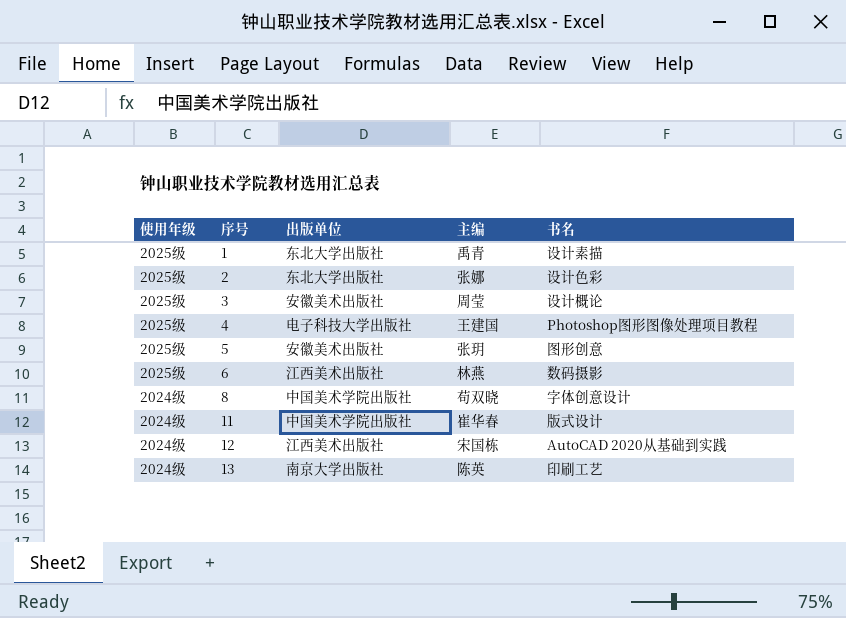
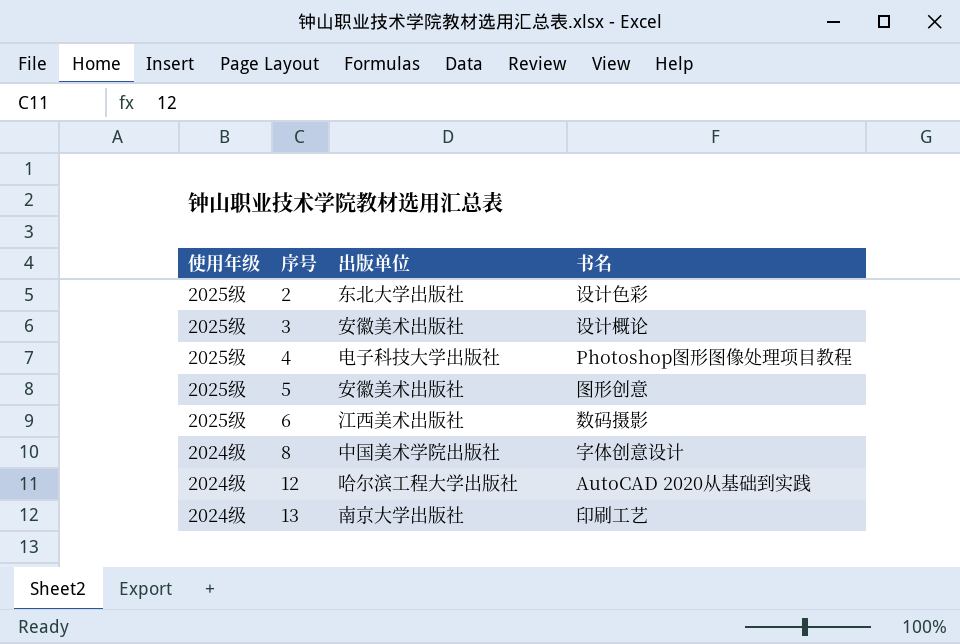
column 主编 | position: 4 -> none
row 1: 2025级 | 东北大学出版社 | 禹青 | 设计素描 -> none
row 11: 2024级 | 中国美术学院出版社 | 崔华春 | 版式设计 -> none
12 | 出版单位: 江西美术出版社 -> 哈尔滨工程大学出版社

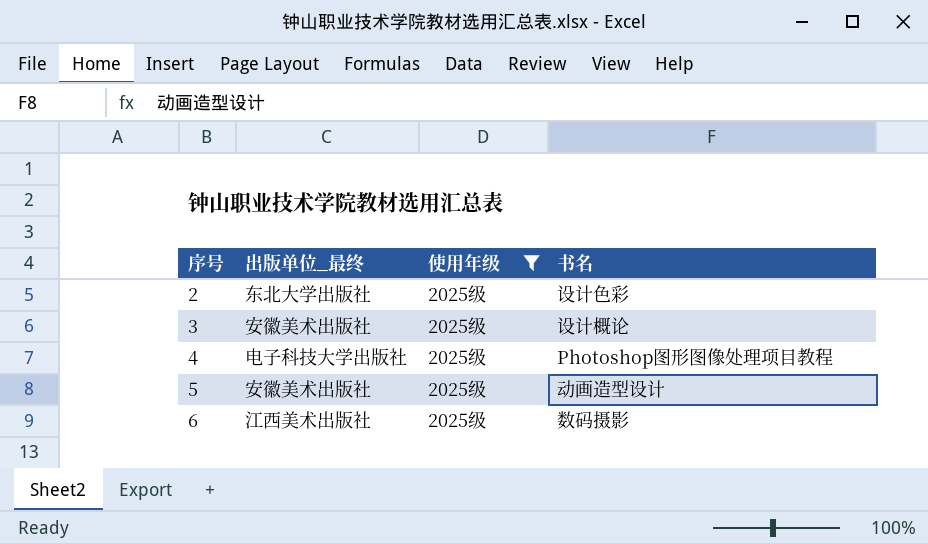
filter: none -> 使用年级 = 2025级
column name: 出版单位 -> 出版单位_最终
column 使用年级 | position: 1 -> 3
5 | 书名: 图形创意 -> 动画造型设计

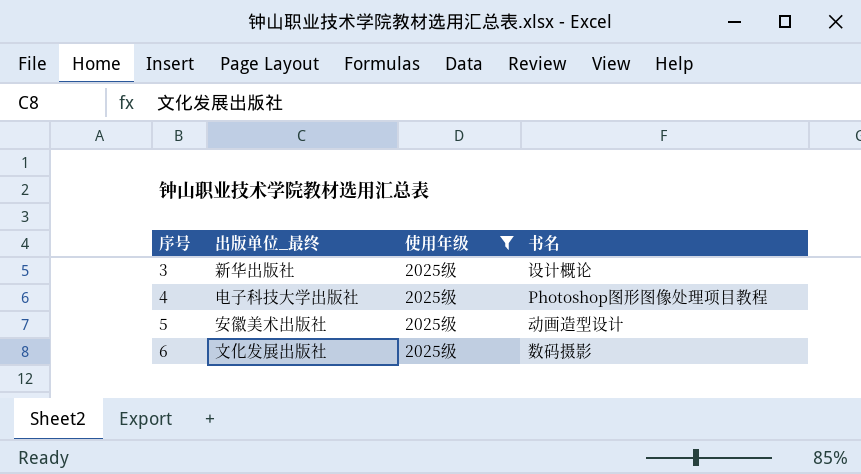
row 2: 东北大学出版社 | 2025级 | 设计色彩 -> none
3 | 出版单位_最终: 安徽美术出版社 -> 新华出版社
6 | 出版单位_最终: 江西美术出版社 -> 文化发展出版社

